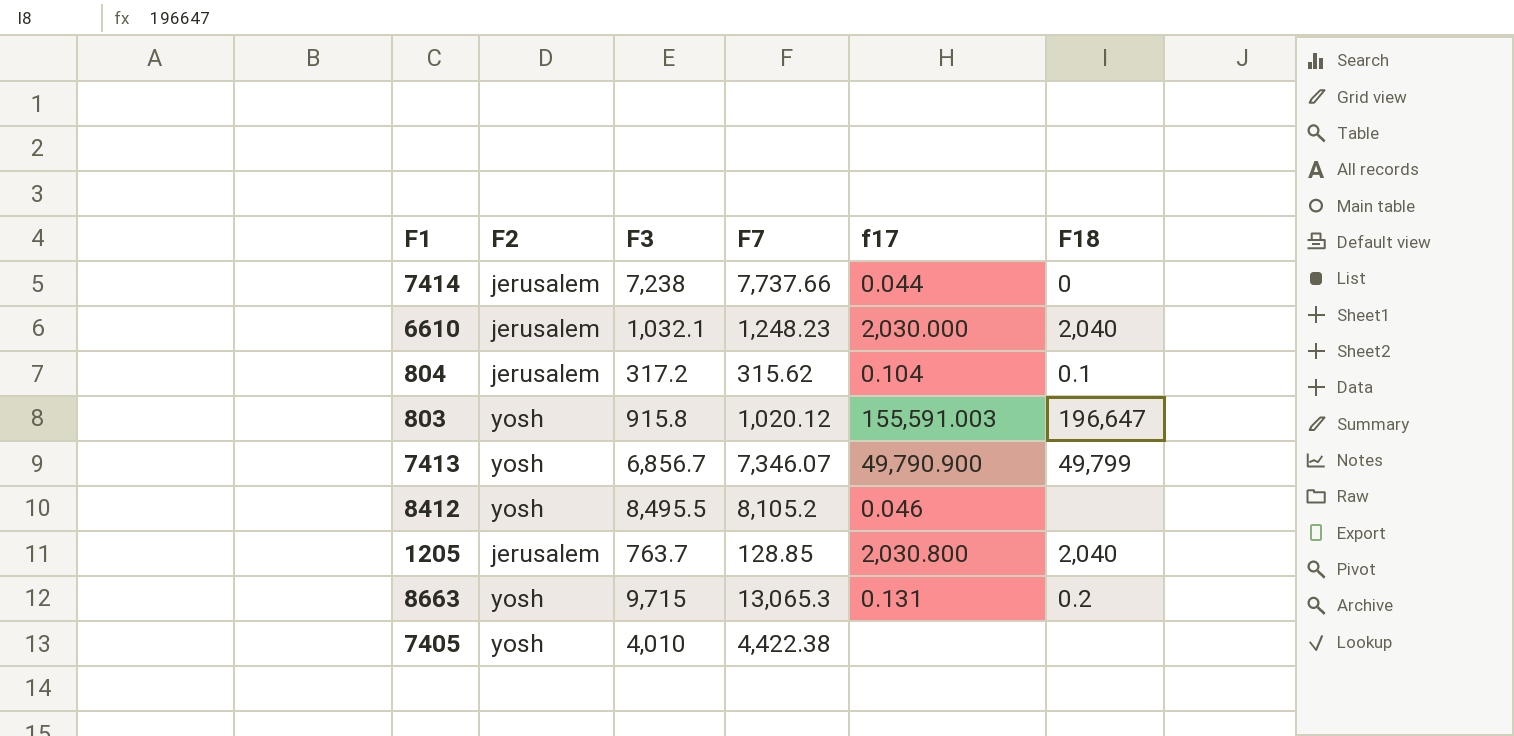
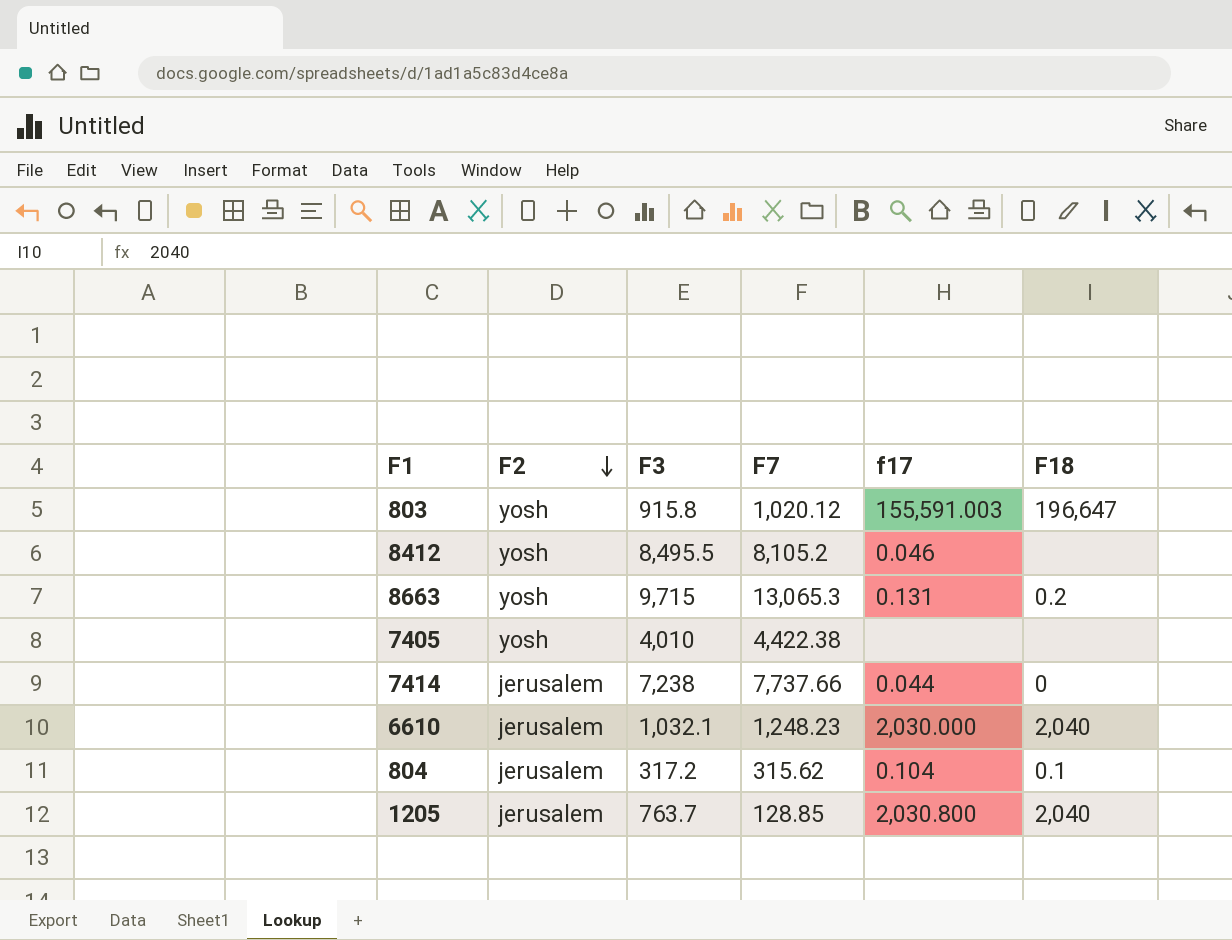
row order: none -> F2 descending
row 7413: yosh | 6,856.7 | 7,346.07 | 49,790.900 | 49,799 -> none

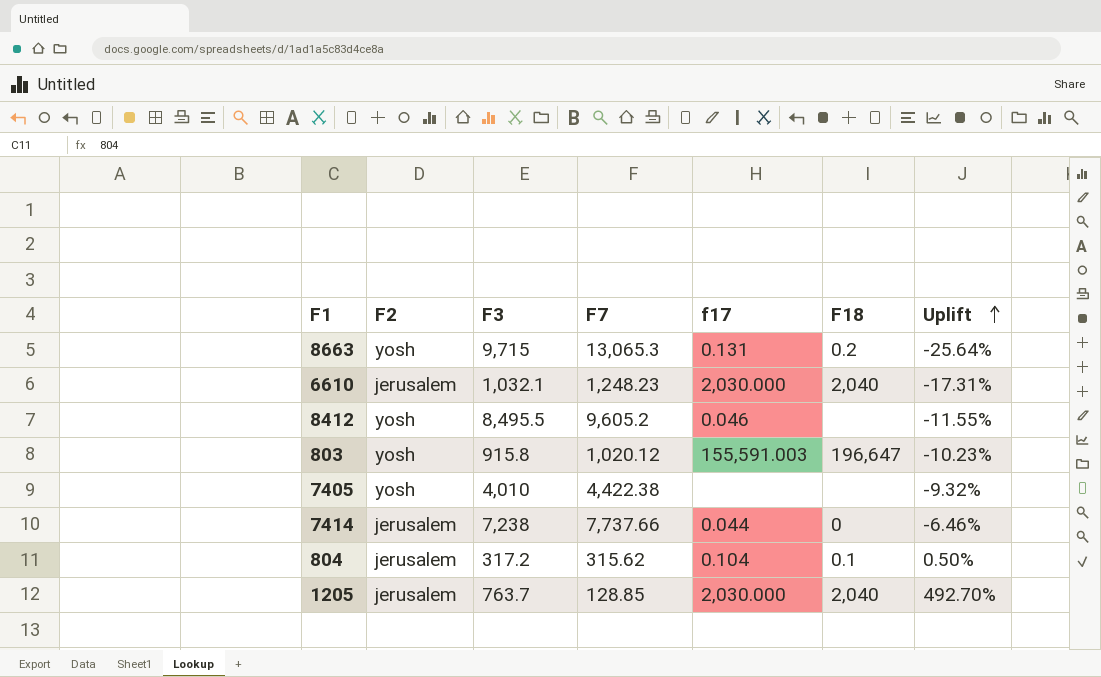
row order: F2 descending -> Uplift ascending
column Uplift | formula: none -> ([F3] - [F7]) / [F7]
8412 | F7: 8,105.2 -> 9,605.2
1205 | f17: 2,030.800 -> 2,030.000

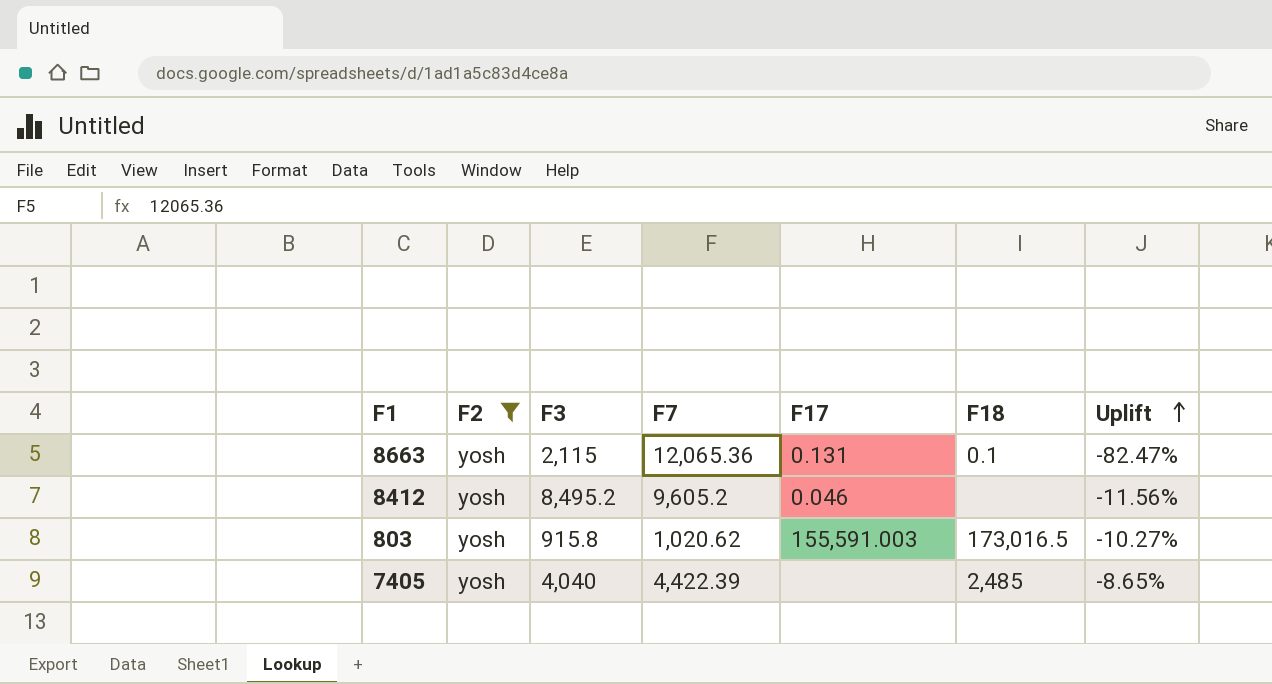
filter: none -> F2 = yosh
column name: f17 -> F17
8663 | F3: 9,715 -> 2,115
8663 | F7: 13,065.3 -> 12,065.36
8663 | F18: 0.2 -> 0.1
8663 | Uplift: -25.64% -> -82.47%
8412 | F3: 8,495.5 -> 8,495.2
8412 | Uplift: -11.55% -> -11.56%
803 | F7: 1,020.12 -> 1,020.62
803 | F18: 196,647 -> 173,016.5
803 | Uplift: -10.23% -> -10.27%
7405 | F3: 4,010 -> 4,040
7405 | F7: 4,422.38 -> 4,422.39
7405 | F18: none -> 2,485
7405 | Uplift: -9.32% -> -8.65%

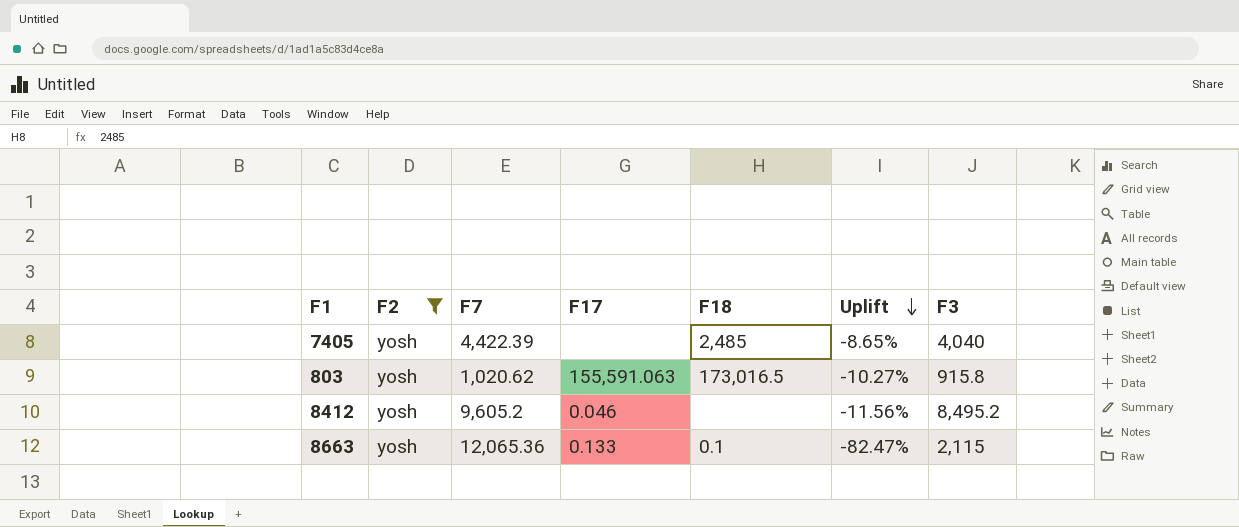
row order: Uplift ascending -> Uplift descending
column F3 | position: 3 -> 7
803 | F17: 155,591.003 -> 155,591.063
8663 | F17: 0.131 -> 0.133

